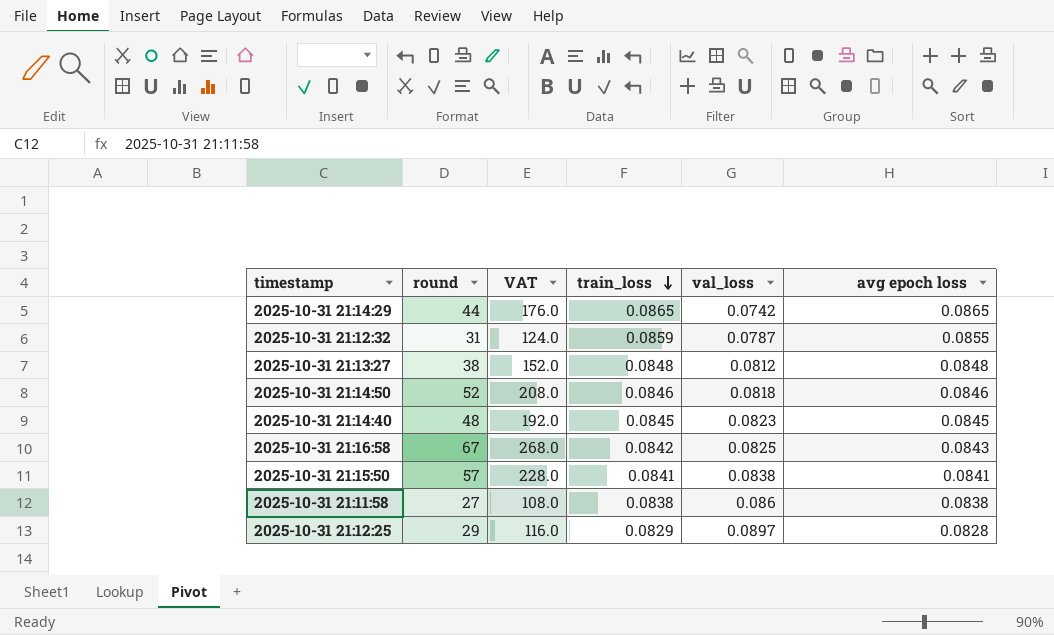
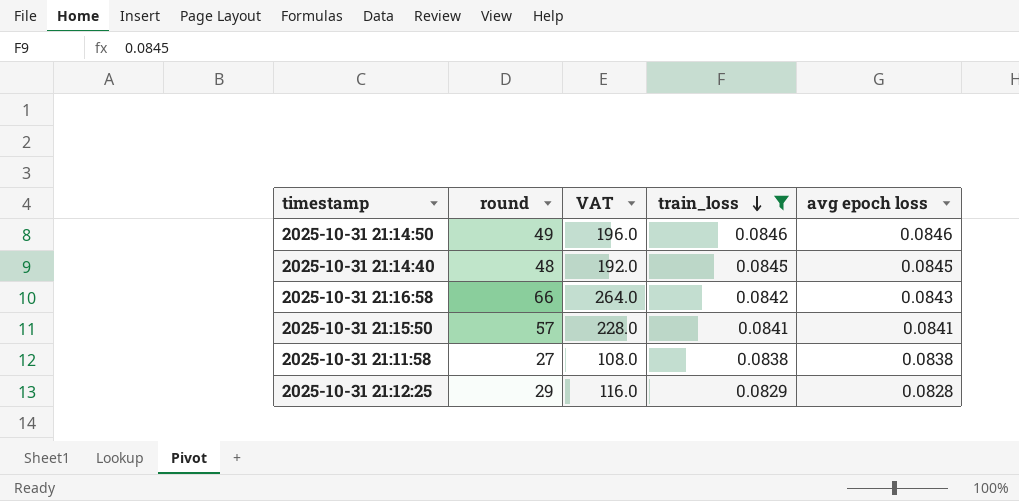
filter: none -> train_loss <= 0.0846
column val_loss | position: 5 -> none
2025-10-31 21:14:50 | round: 52 -> 49
2025-10-31 21:14:50 | VAT: 208.0 -> 196.0
2025-10-31 21:16:58 | round: 67 -> 66
2025-10-31 21:16:58 | VAT: 268.0 -> 264.0

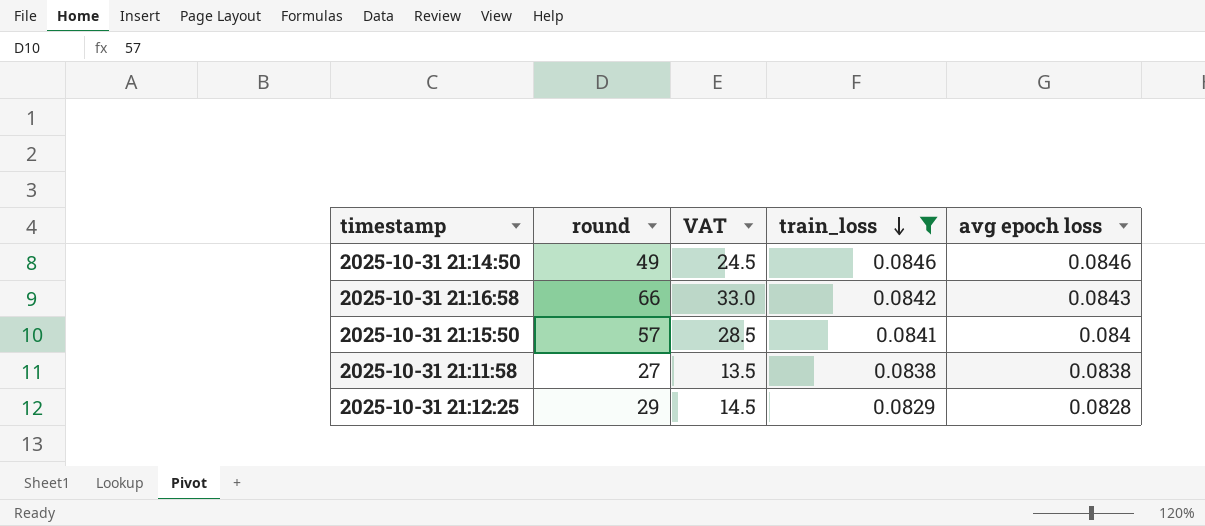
column VAT | formula: [round] * 4 -> [round] * 0.5
row 2025-10-31 21:14:40: 48 | 192.0 | 0.0845 | 0.0845 -> none
2025-10-31 21:15:50 | avg epoch loss: 0.0841 -> 0.084

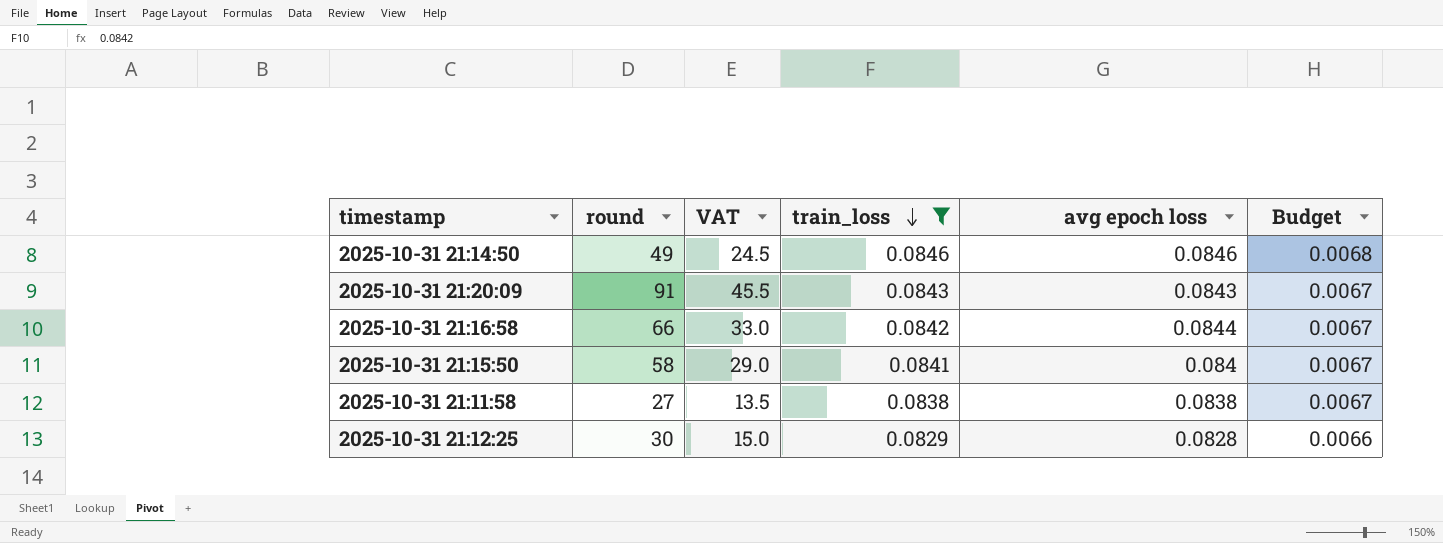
column Budget | formula: none -> [train_loss] * 0.08
row 2025-10-31 21:20:09: none -> 91 | 45.5 | 0.0843 | 0.0843 | 0.0067
2025-10-31 21:16:58 | avg epoch loss: 0.0843 -> 0.0844
2025-10-31 21:15:50 | round: 57 -> 58
2025-10-31 21:15:50 | VAT: 28.5 -> 29.0
2025-10-31 21:12:25 | round: 29 -> 30
2025-10-31 21:12:25 | VAT: 14.5 -> 15.0

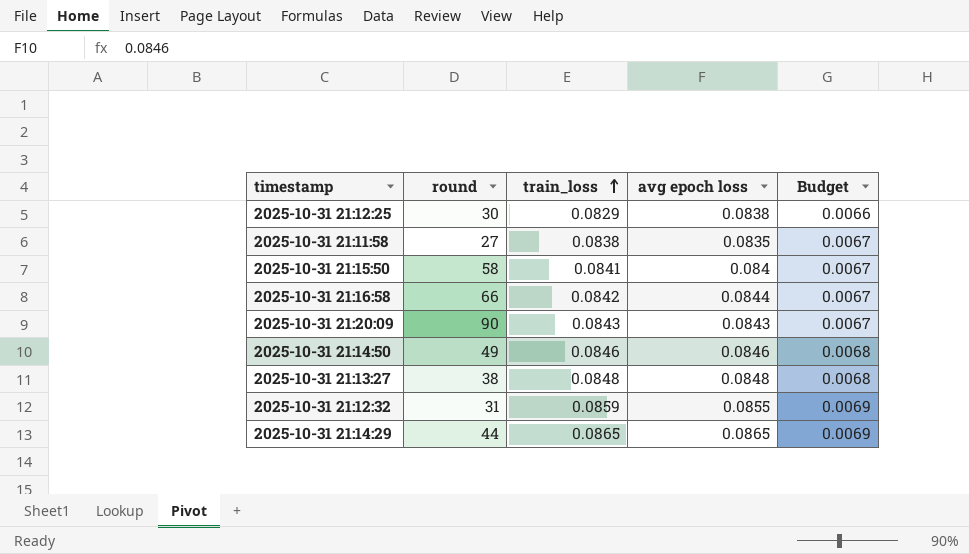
filter: train_loss <= 0.0846 -> none
row order: train_loss descending -> train_loss ascending
column VAT | formula: [round] * 0.5 -> none
2025-10-31 21:12:25 | avg epoch loss: 0.0828 -> 0.0838
2025-10-31 21:11:58 | avg epoch loss: 0.0838 -> 0.0835
2025-10-31 21:20:09 | round: 91 -> 90

